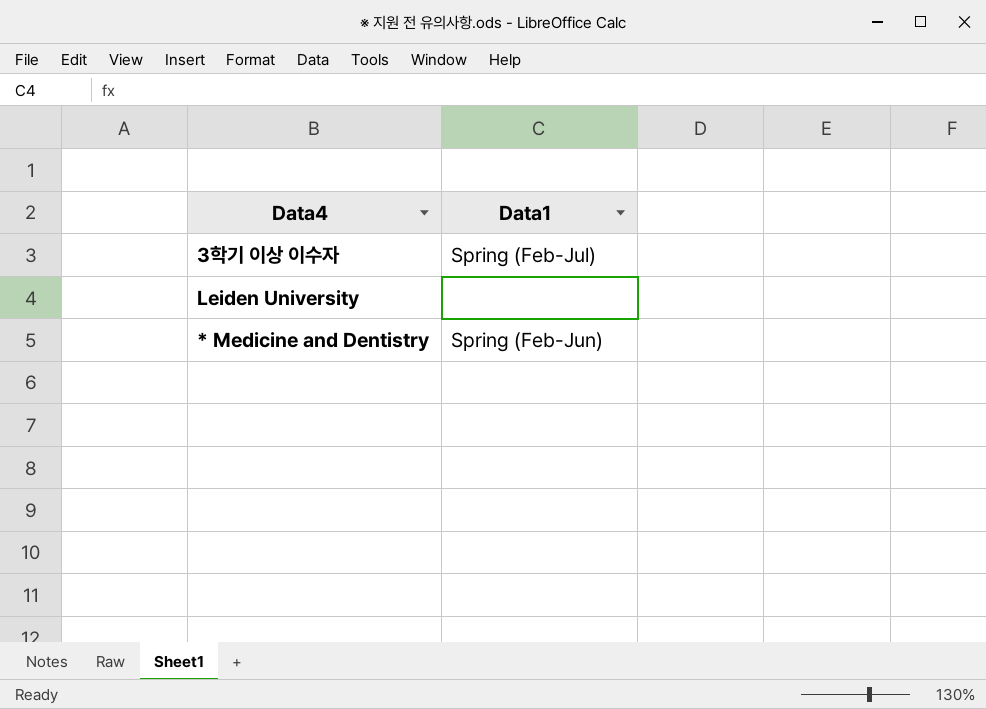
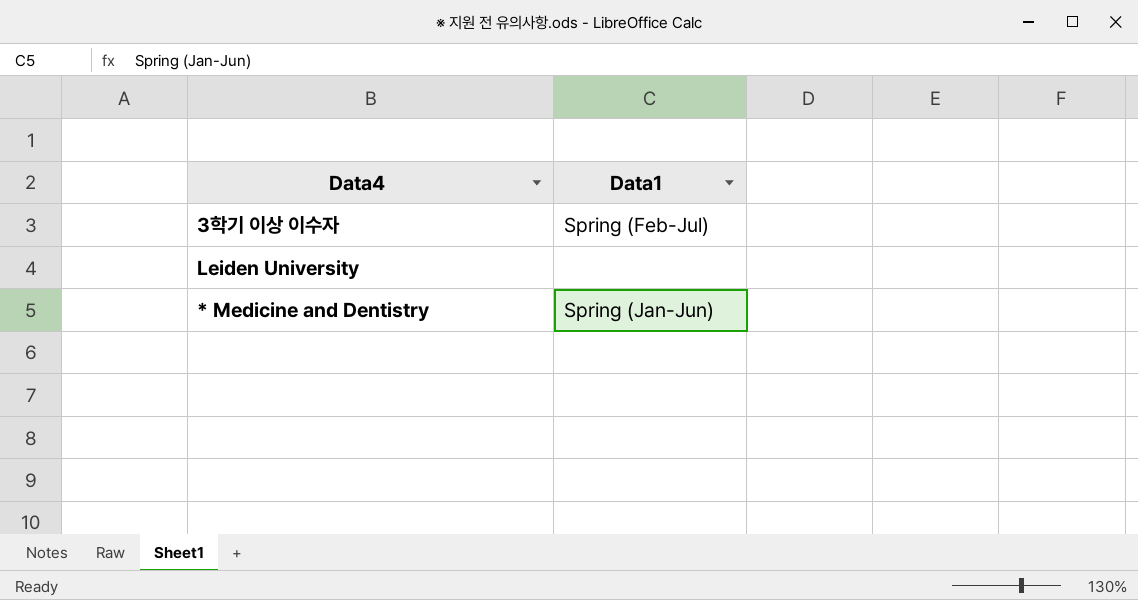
* Medicine and Dentistry | Data1: Spring (Feb-Jun) -> Spring (Jan-Jun)

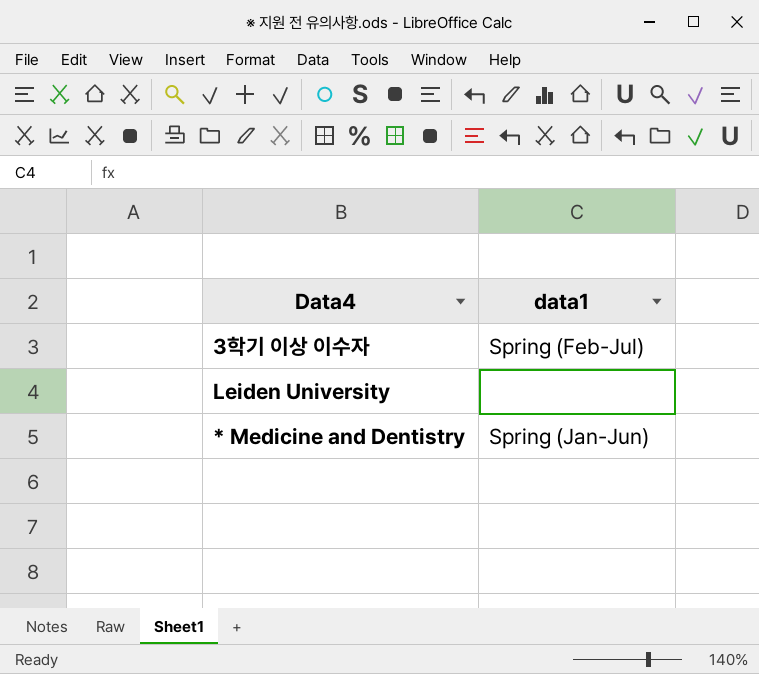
column name: Data1 -> data1

